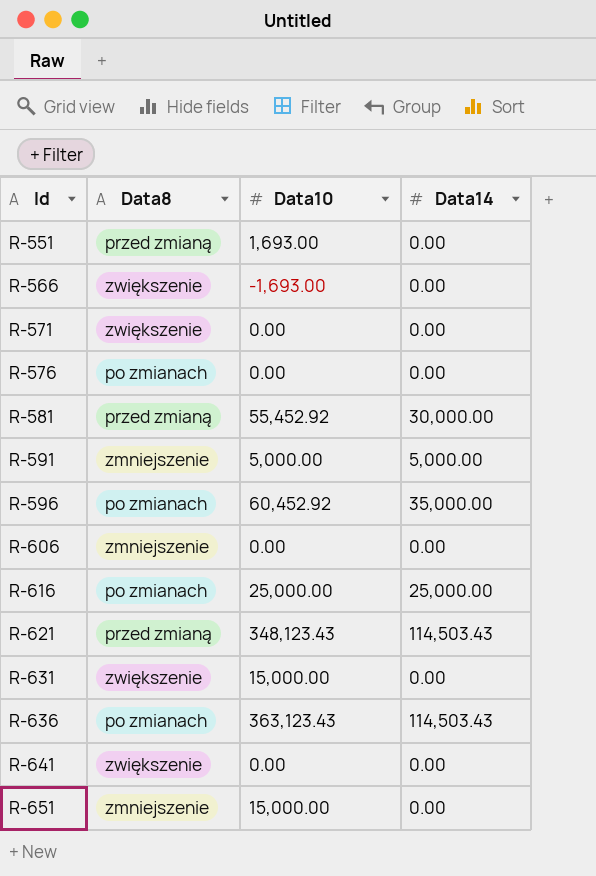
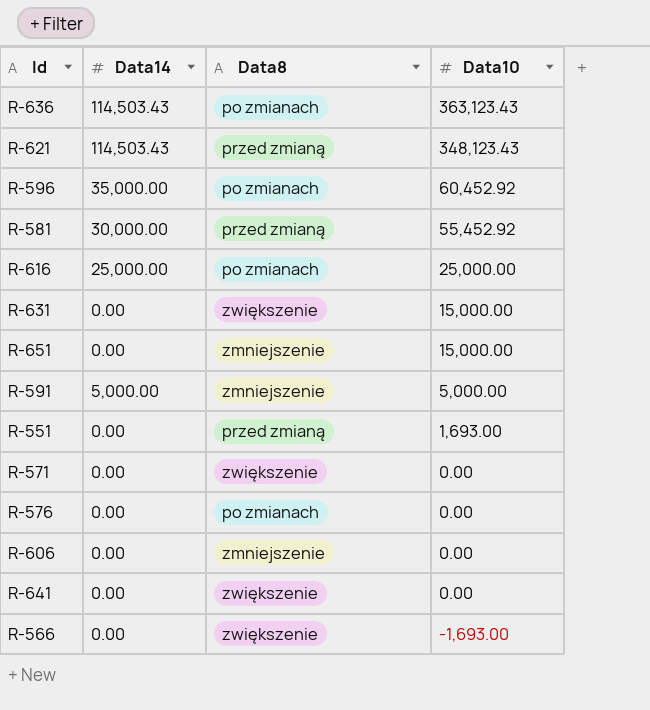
row order: Id ascending -> Data10 descending
column Data14 | position: 4 -> 2

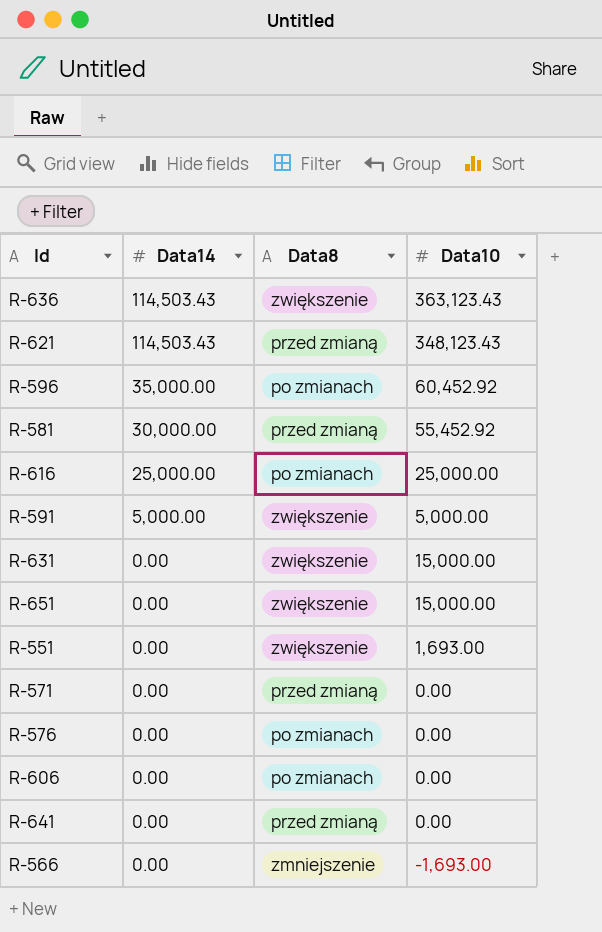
row order: Data10 descending -> Data14 descending
R-636 | Data8: po zmianach -> zwiększenie
R-591 | Data8: zmniejszenie -> zwiększenie
R-651 | Data8: zmniejszenie -> zwiększenie
R-551 | Data8: przed zmianą -> zwiększenie
R-571 | Data8: zwiększenie -> przed zmianą
R-606 | Data8: zmniejszenie -> po zmianach
R-641 | Data8: zwiększenie -> przed zmianą
R-566 | Data8: zwiększenie -> zmniejszenie

